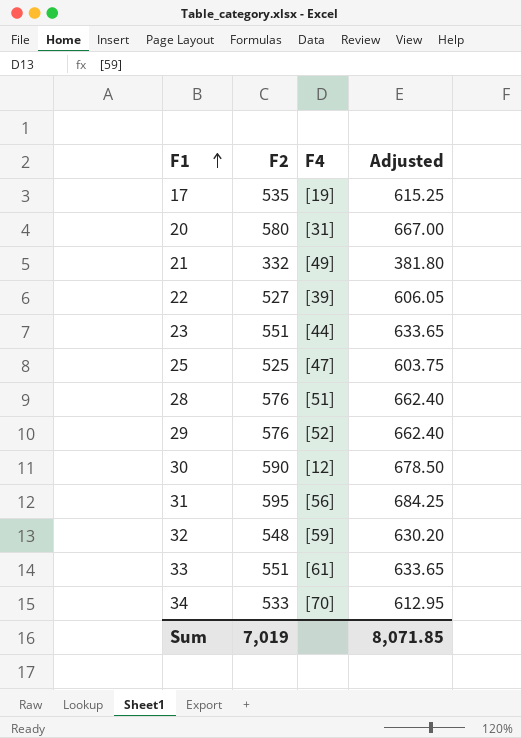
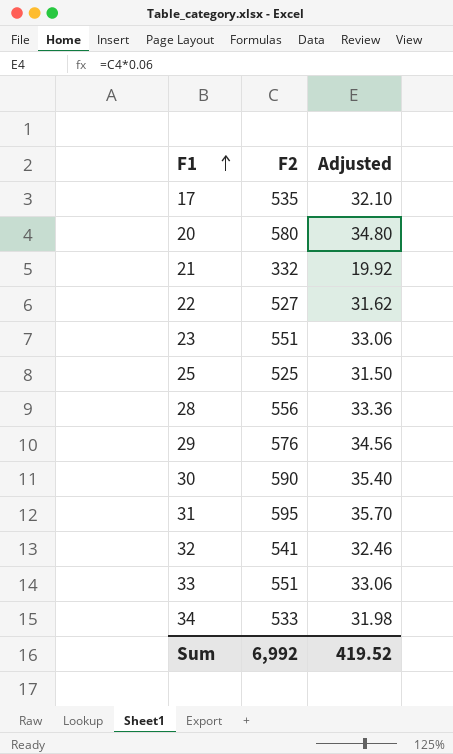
column F4 | position: 3 -> none
column Adjusted | formula: [F2] * 1.15 -> [F2] * 0.06
28 | F2: 576 -> 556
32 | F2: 548 -> 541
Sum | F2: 7,019 -> 6,992
Sum | Adjusted: 8,071.85 -> 419.52

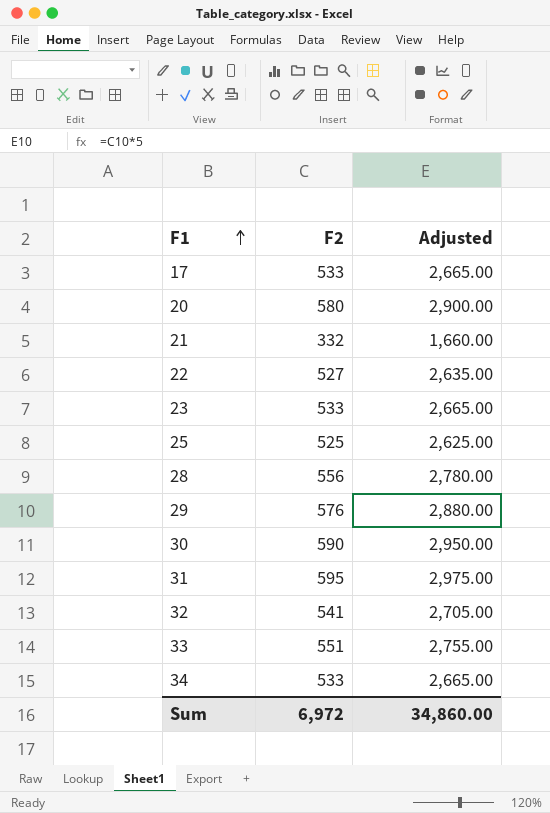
column Adjusted | formula: [F2] * 0.06 -> [F2] * 5
17 | F2: 535 -> 533
23 | F2: 551 -> 533
Sum | F2: 6,992 -> 6,972
Sum | Adjusted: 419.52 -> 34,860.00

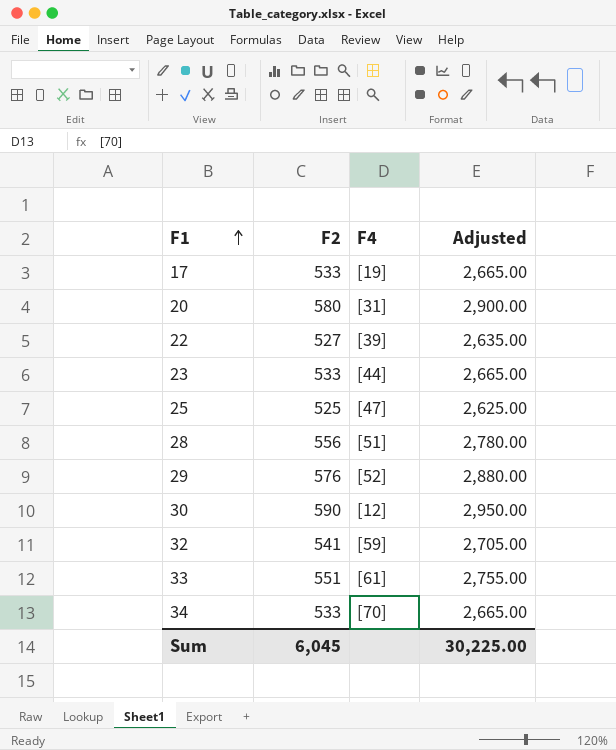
column F4 | position: none -> 3
row 21: 332 | 1,660.00 -> none
row 31: 595 | 2,975.00 -> none
Sum | F2: 6,972 -> 6,045
Sum | Adjusted: 34,860.00 -> 30,225.00

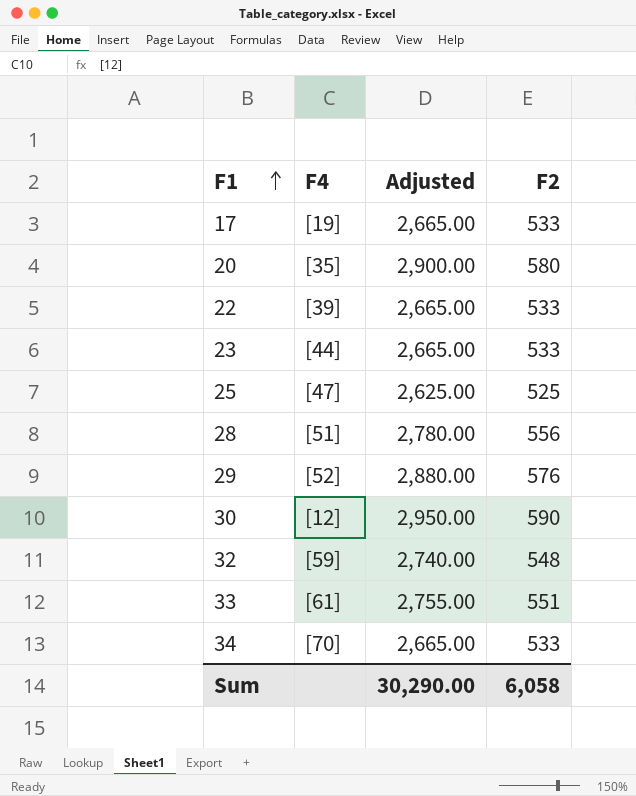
column F2 | position: 2 -> 4
20 | F4: [31] -> [35]
22 | Adjusted: 2,635.00 -> 2,665.00
22 | F2: 527 -> 533
32 | Adjusted: 2,705.00 -> 2,740.00
32 | F2: 541 -> 548
Sum | Adjusted: 30,225.00 -> 30,290.00
Sum | F2: 6,045 -> 6,058

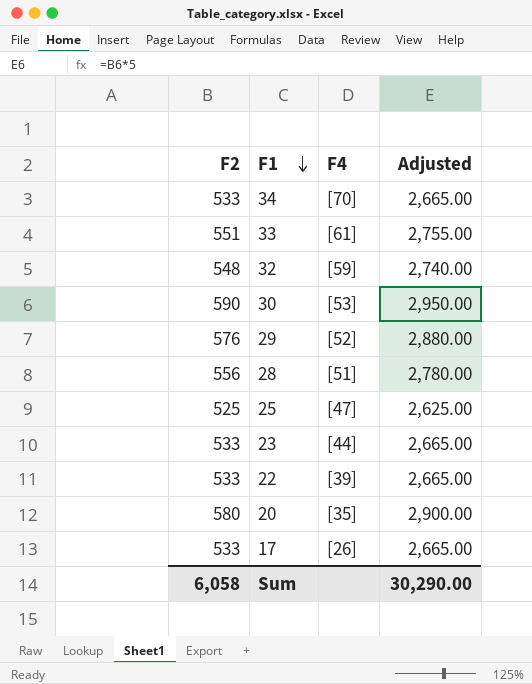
row order: F1 ascending -> F1 descending
column F2 | position: 4 -> 1
30 | F4: [12] -> [53]
17 | F4: [19] -> [26]

